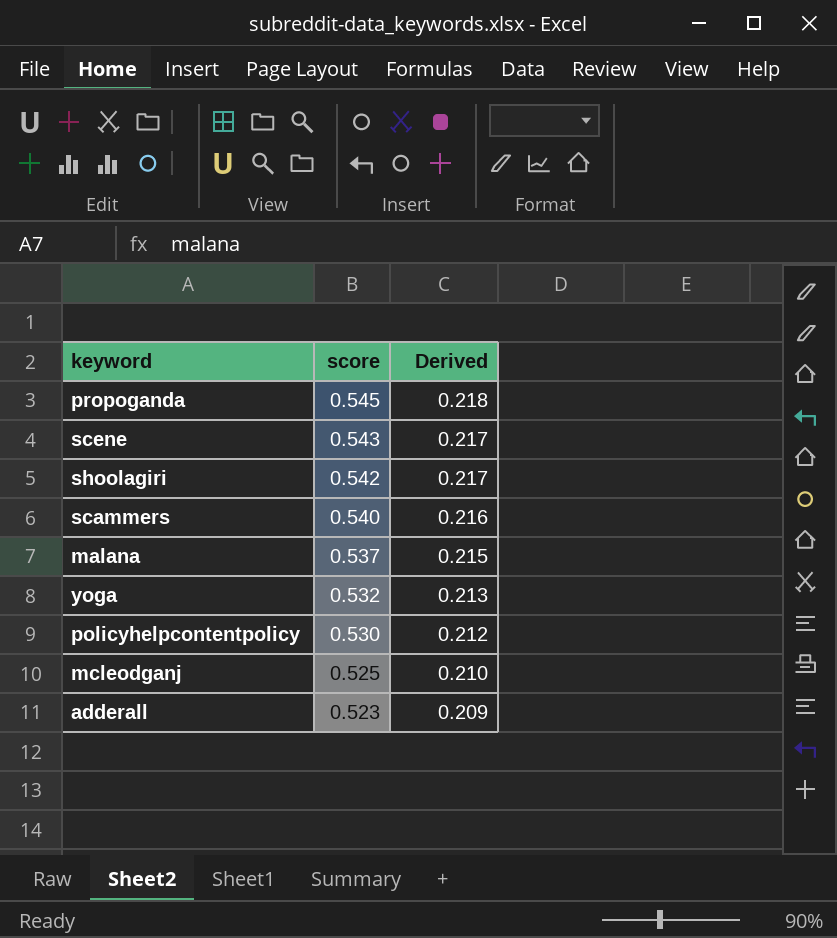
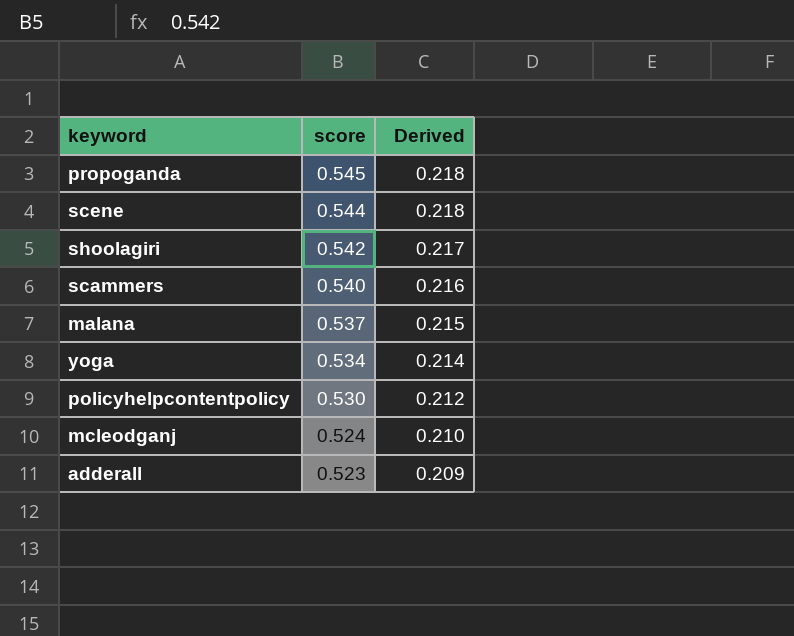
scene | score: 0.543 -> 0.544
scene | Derived: 0.217 -> 0.218
yoga | score: 0.532 -> 0.534
yoga | Derived: 0.213 -> 0.214
mcleodganj | score: 0.525 -> 0.524

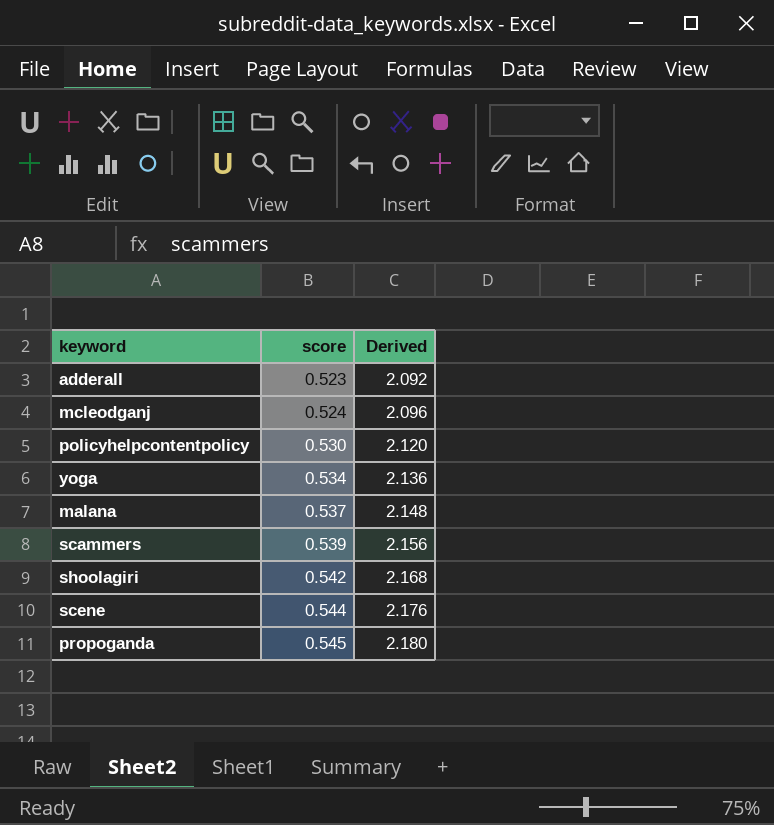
row order: score descending -> score ascending
column Derived | formula: [score] * 0.4 -> [score] * 4
scammers | score: 0.540 -> 0.539

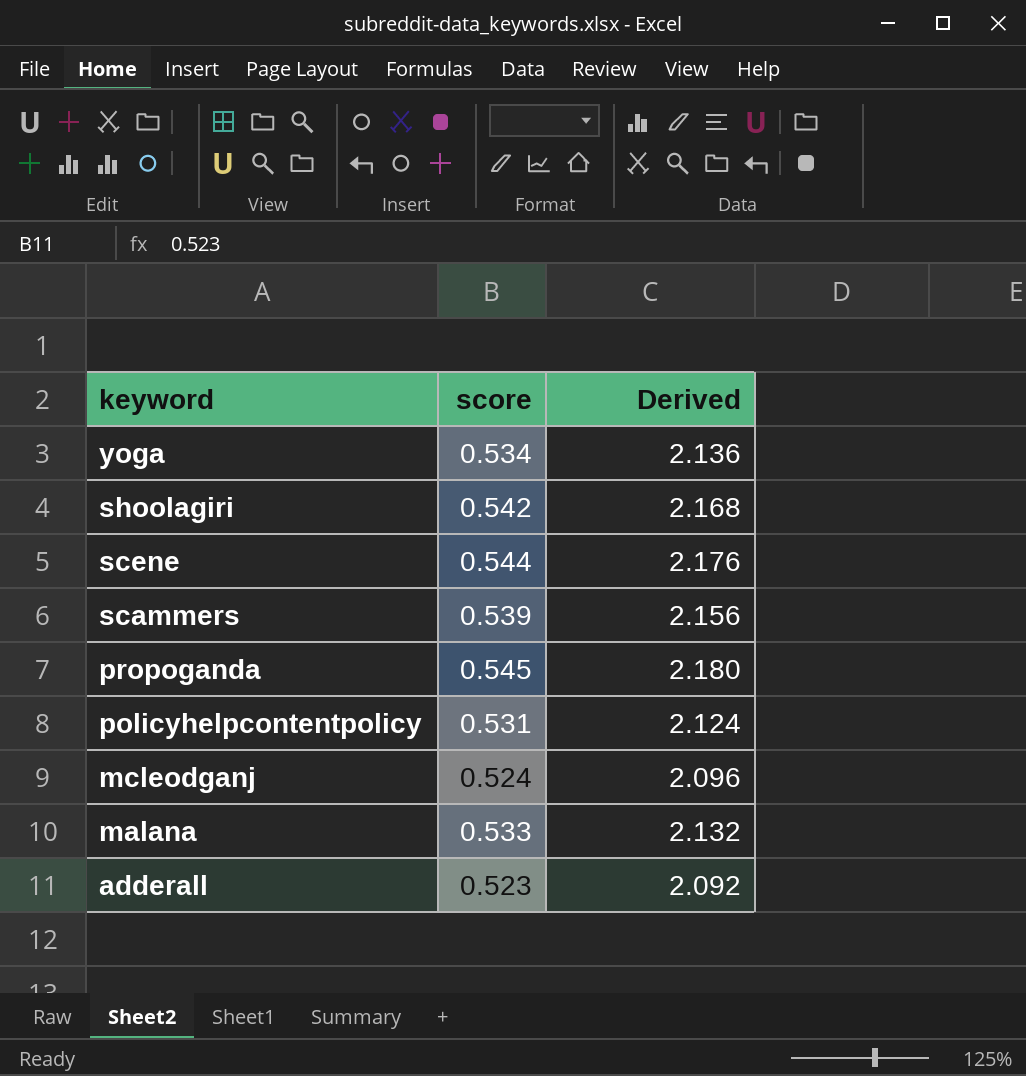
row order: score ascending -> keyword descending
policyhelpcontentpolicy | score: 0.530 -> 0.531
policyhelpcontentpolicy | Derived: 2.120 -> 2.124
malana | score: 0.537 -> 0.533
malana | Derived: 2.148 -> 2.132

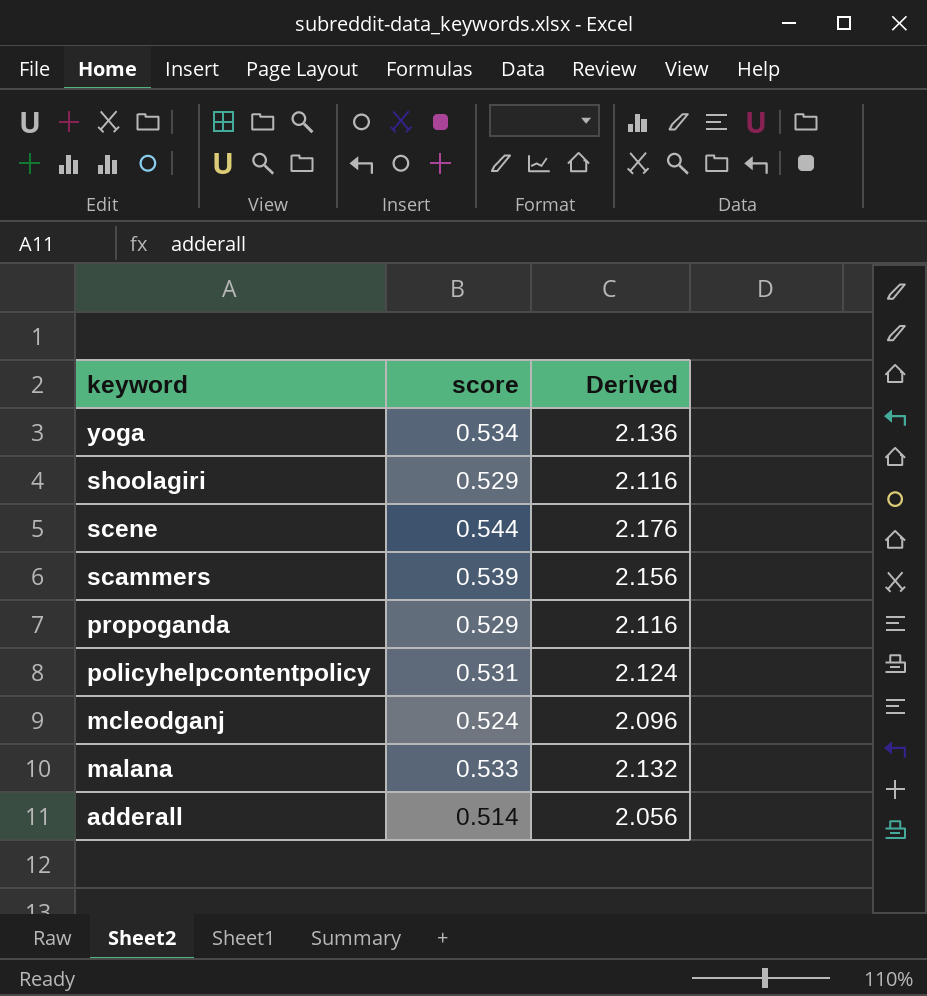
shoolagiri | score: 0.542 -> 0.529
shoolagiri | Derived: 2.168 -> 2.116
propoganda | score: 0.545 -> 0.529
propoganda | Derived: 2.180 -> 2.116
adderall | score: 0.523 -> 0.514
adderall | Derived: 2.092 -> 2.056

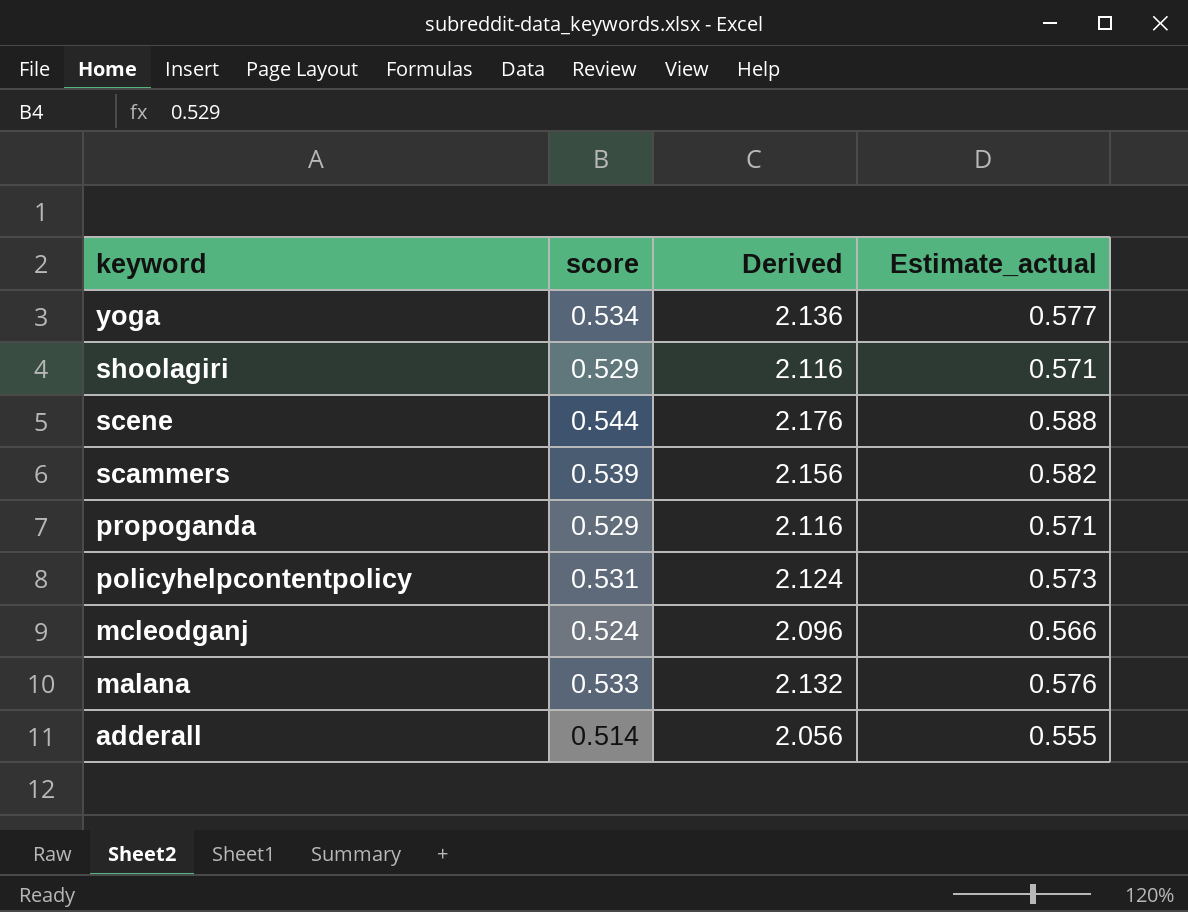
column Estimate_actual | formula: none -> [score] * 1.08

